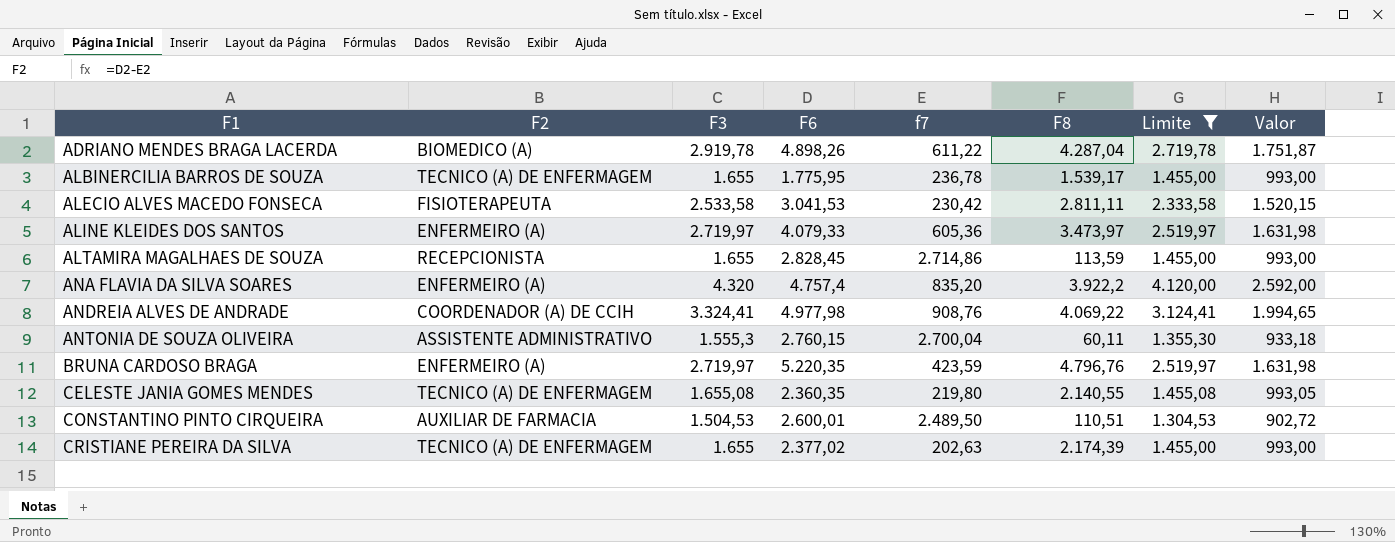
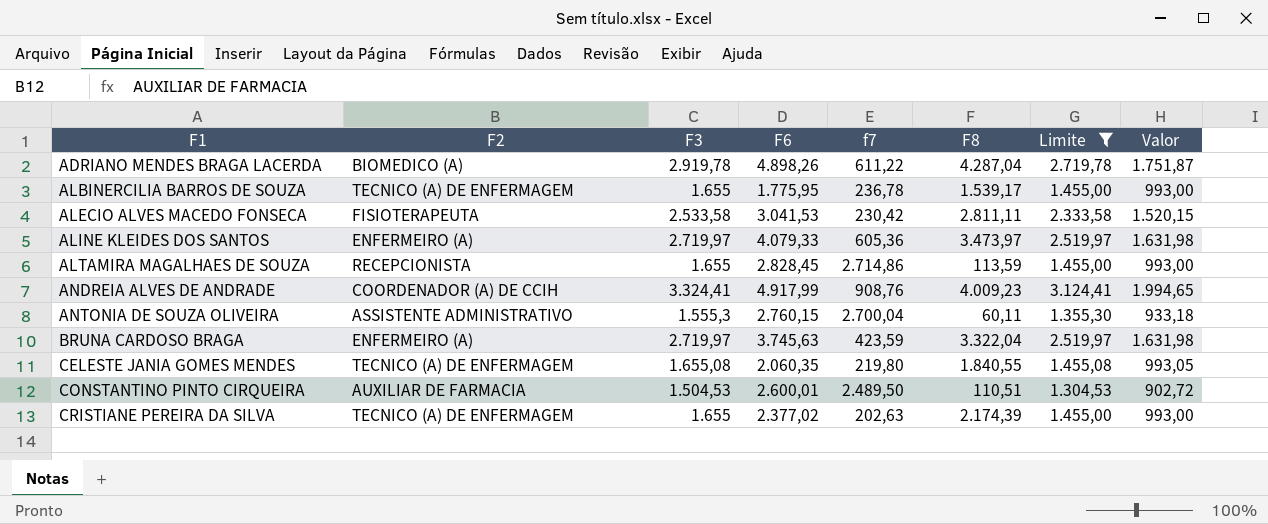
row ANA FLAVIA DA SILVA SOARES: ENFERMEIRO (A) | 4.320 | 4.757,4 | 835,20 | 3.922,2 | 4.120,00 | 2.592,00 -> none
ANDREIA ALVES DE ANDRADE | F6: 4.977,98 -> 4.917,99
ANDREIA ALVES DE ANDRADE | F8: 4.069,22 -> 4.009,23
BRUNA CARDOSO BRAGA | F6: 5.220,35 -> 3.745,63
BRUNA CARDOSO BRAGA | F8: 4.796,76 -> 3.322,04
CELESTE JANIA GOMES MENDES | F6: 2.360,35 -> 2.060,35
CELESTE JANIA GOMES MENDES | F8: 2.140,55 -> 1.840,55

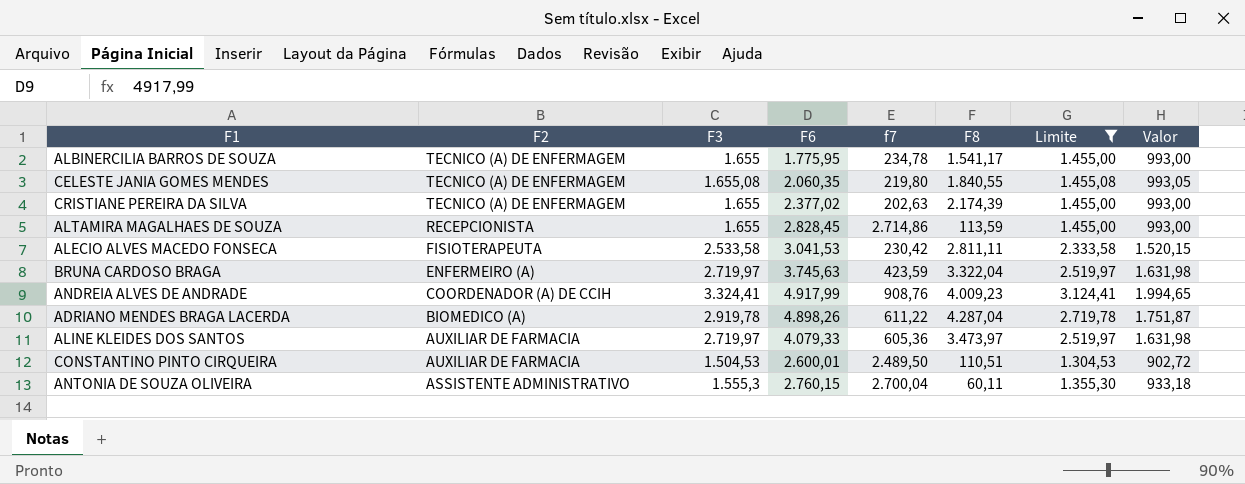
row order: F1 ascending -> F2 descending
ALBINERCILIA BARROS DE SOUZA | f7: 236,78 -> 234,78
ALBINERCILIA BARROS DE SOUZA | F8: 1.539,17 -> 1.541,17
ALINE KLEIDES DOS SANTOS | F2: ENFERMEIRO (A) -> AUXILIAR DE FARMACIA

